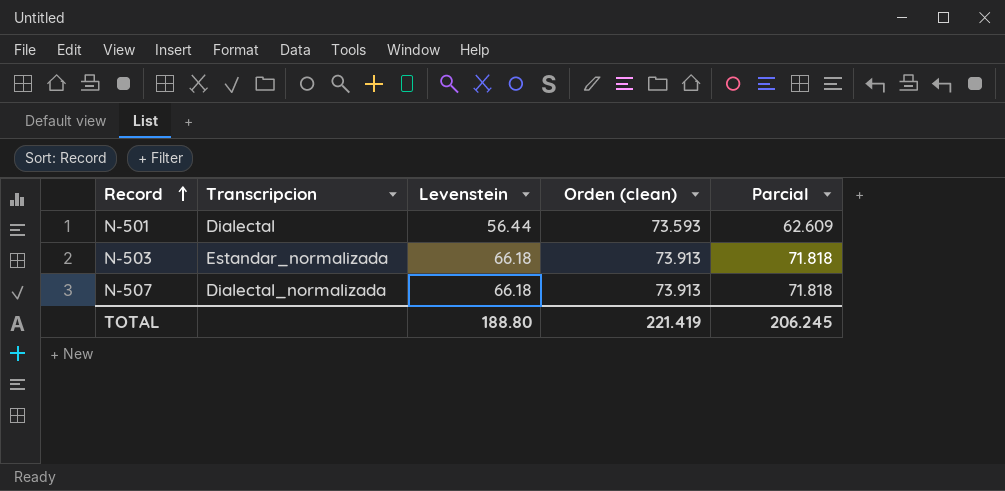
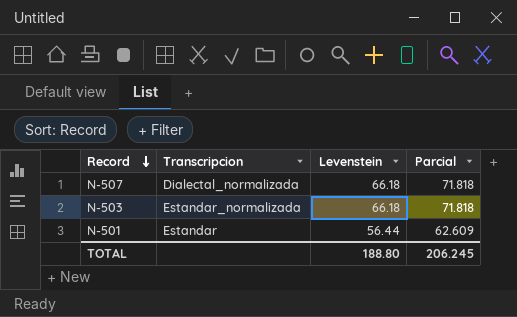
row order: Record ascending -> Record descending
column Orden (clean) | position: 4 -> none
N-501 | Transcripcion: Dialectal -> Estandar

